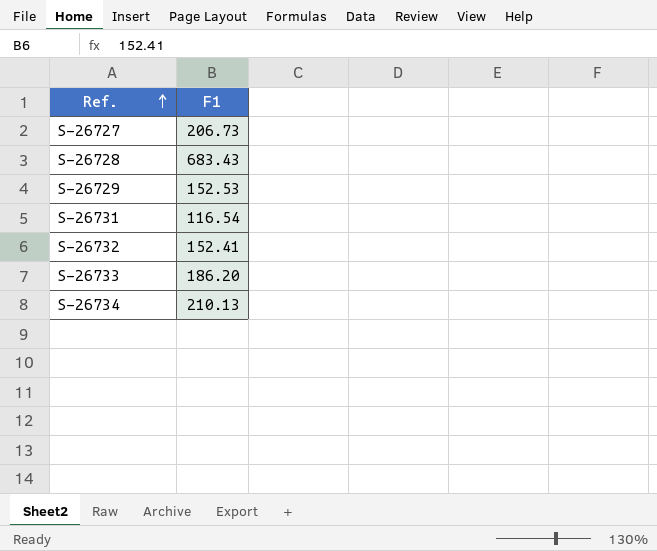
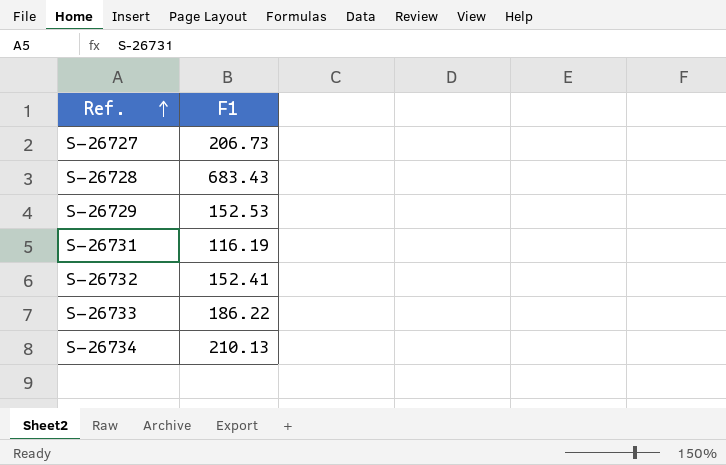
S-26731 | F1: 116.54 -> 116.19
S-26733 | F1: 186.20 -> 186.22

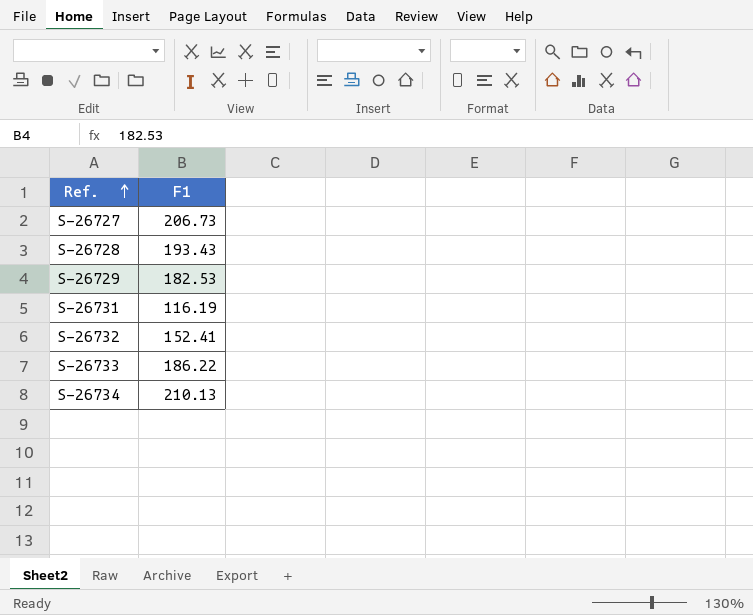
S-26728 | F1: 683.43 -> 193.43
S-26729 | F1: 152.53 -> 182.53

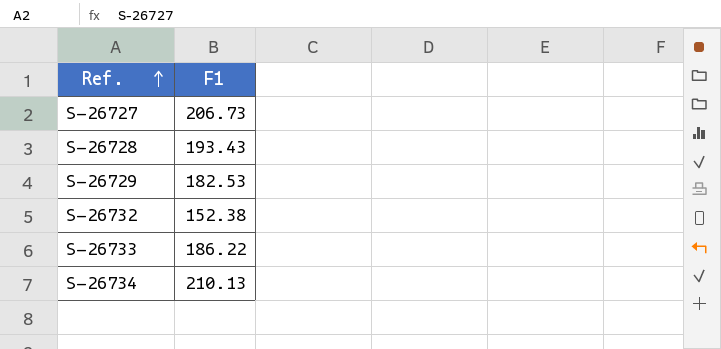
row S-26731: 116.19 -> none
S-26732 | F1: 152.41 -> 152.38

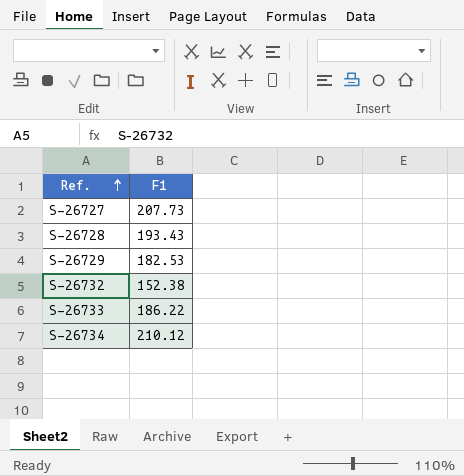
S-26727 | F1: 206.73 -> 207.73
S-26734 | F1: 210.13 -> 210.12

